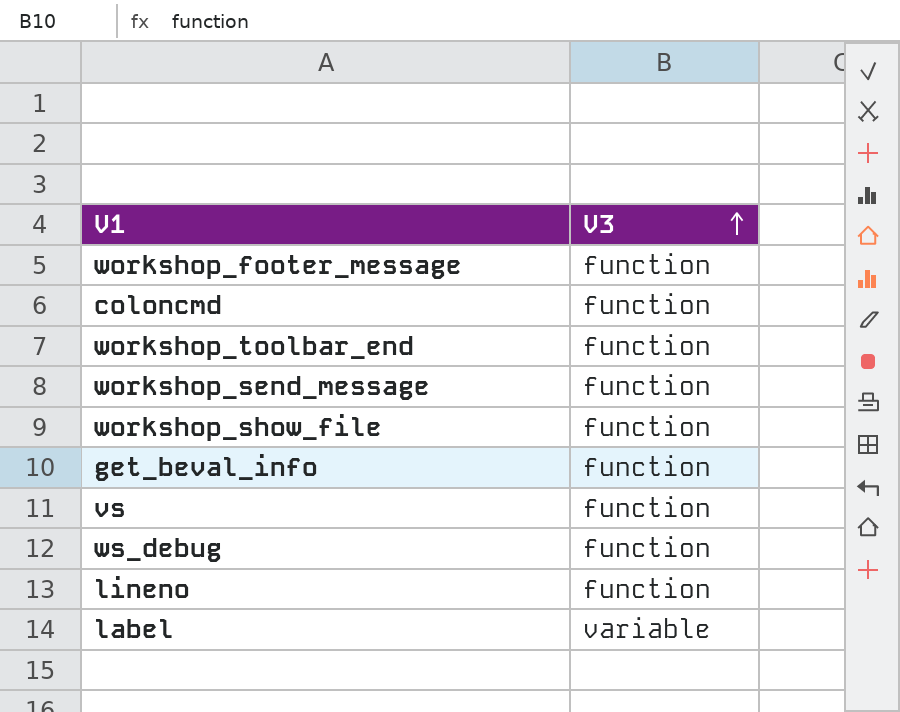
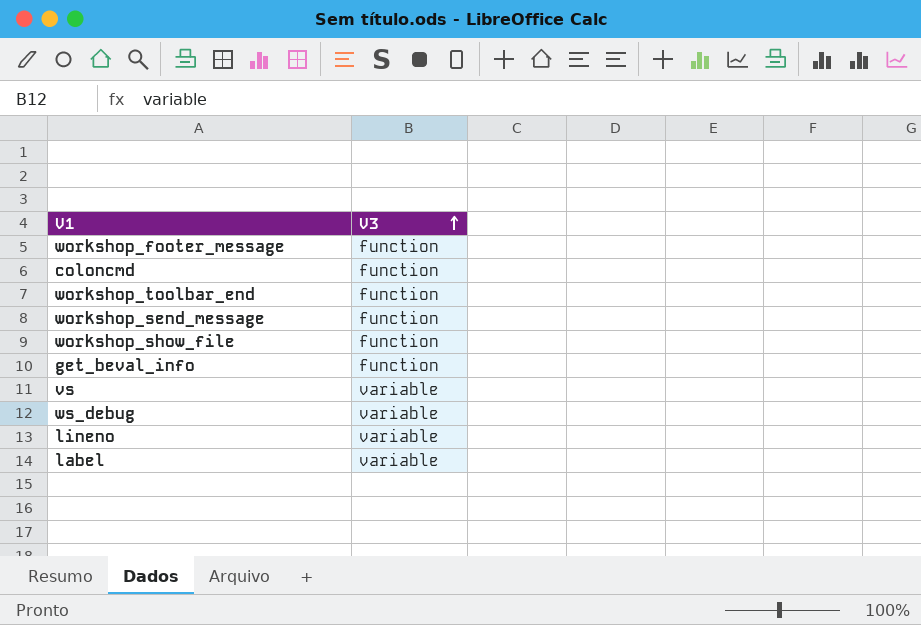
vs | V3: function -> variable
ws_debug | V3: function -> variable
lineno | V3: function -> variable

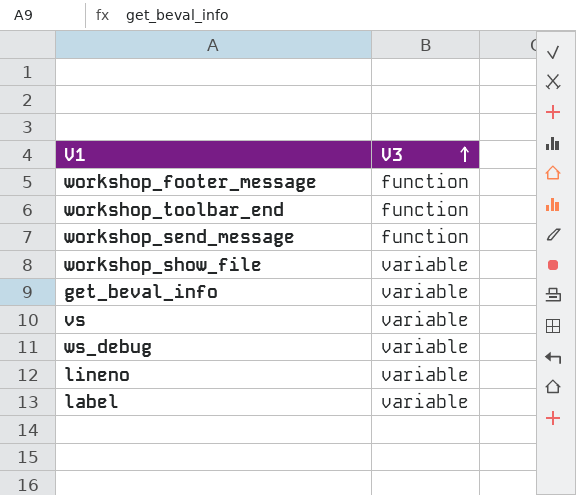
row coloncmd: function -> none
workshop_show_file | V3: function -> variable
get_beval_info | V3: function -> variable

